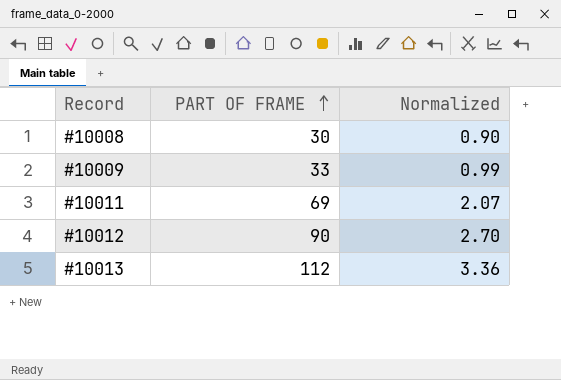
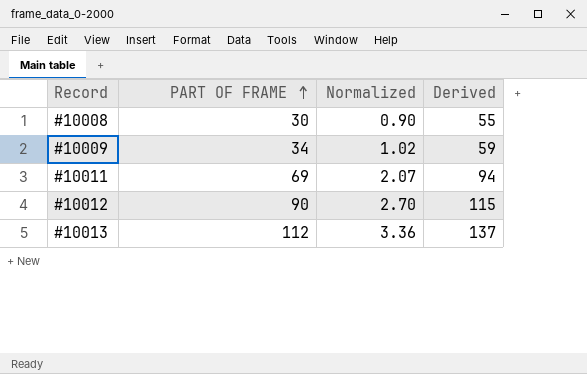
column Derived | formula: none -> [PART OF FRAME] + 25
#10009 | PART OF FRAME: 33 -> 34
#10009 | Normalized: 0.99 -> 1.02

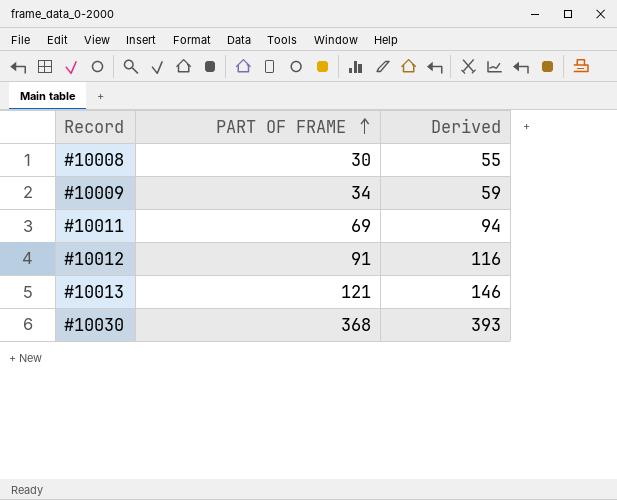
column Normalized | formula: [PART OF FRAME] * 0.03 -> none
#10012 | PART OF FRAME: 90 -> 91
#10012 | Derived: 115 -> 116
#10013 | PART OF FRAME: 112 -> 121
#10013 | Derived: 137 -> 146
row #10030: none -> 368 | 393

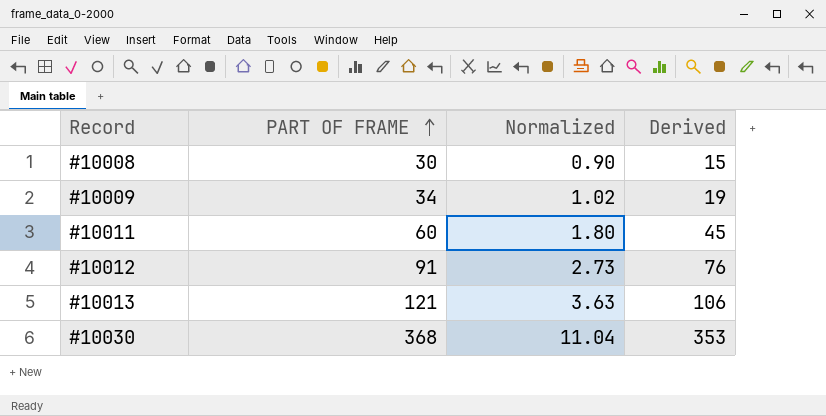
column Normalized | formula: none -> [PART OF FRAME] * 0.03
column Derived | formula: [PART OF FRAME] + 25 -> [PART OF FRAME] - 15
#10011 | PART OF FRAME: 69 -> 60

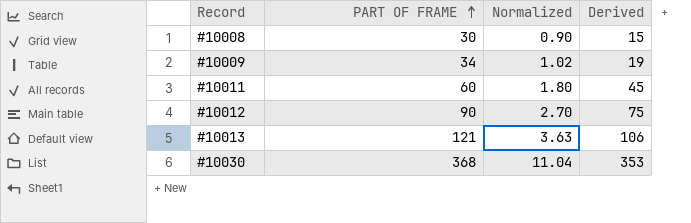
#10012 | PART OF FRAME: 91 -> 90
#10012 | Normalized: 2.73 -> 2.70
#10012 | Derived: 76 -> 75

